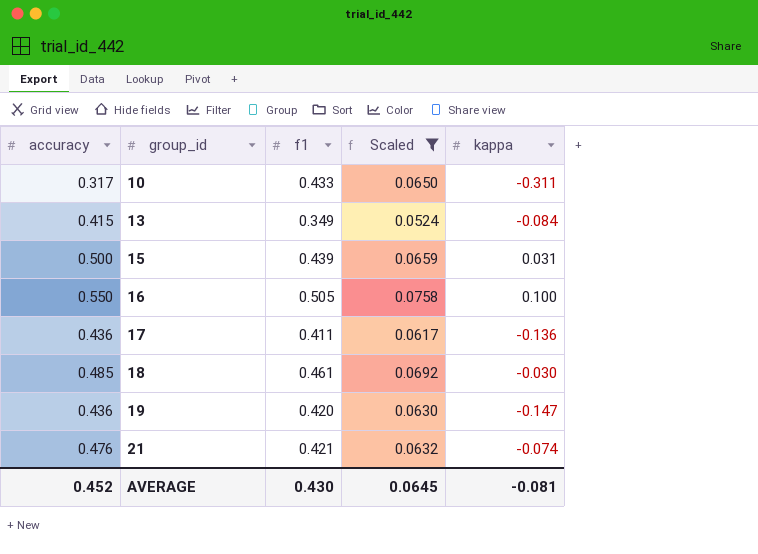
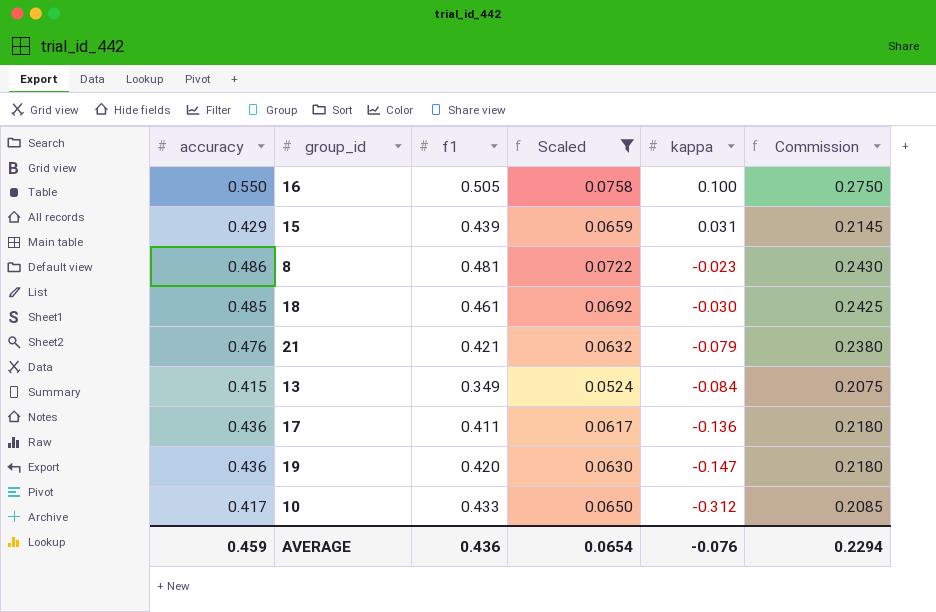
row order: group_id ascending -> kappa descending
column Commission | formula: none -> [accuracy] * 0.5
15 | accuracy: 0.500 -> 0.429
row 8: none -> 0.486 | 0.481 | 0.0722 | -0.023 | 0.2430
21 | kappa: -0.074 -> -0.079
10 | accuracy: 0.317 -> 0.417
10 | kappa: -0.311 -> -0.312
AVERAGE | accuracy: 0.452 -> 0.459
AVERAGE | f1: 0.430 -> 0.436
AVERAGE | Scaled: 0.0645 -> 0.0654
AVERAGE | kappa: -0.081 -> -0.076

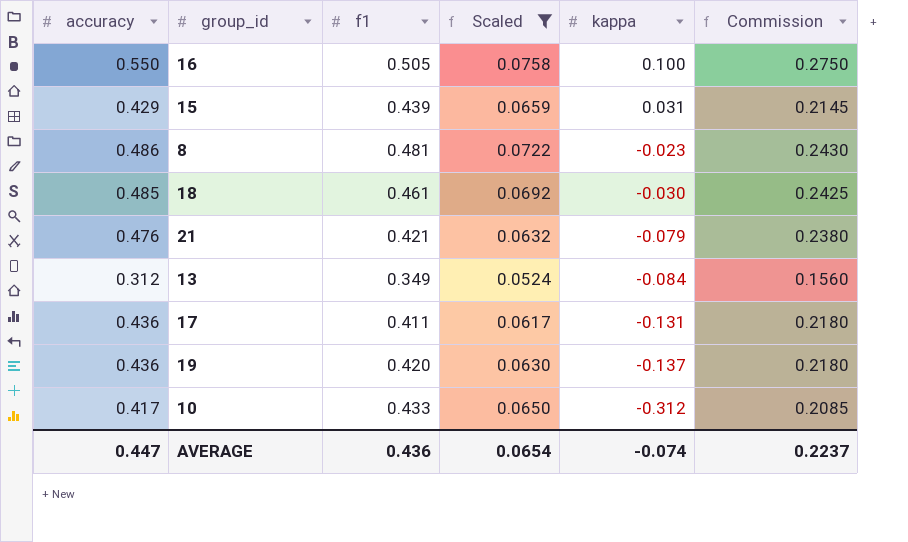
13 | accuracy: 0.415 -> 0.312
13 | Commission: 0.2075 -> 0.1560
17 | kappa: -0.136 -> -0.131
19 | kappa: -0.147 -> -0.137
AVERAGE | accuracy: 0.459 -> 0.447
AVERAGE | kappa: -0.076 -> -0.074
AVERAGE | Commission: 0.2294 -> 0.2237

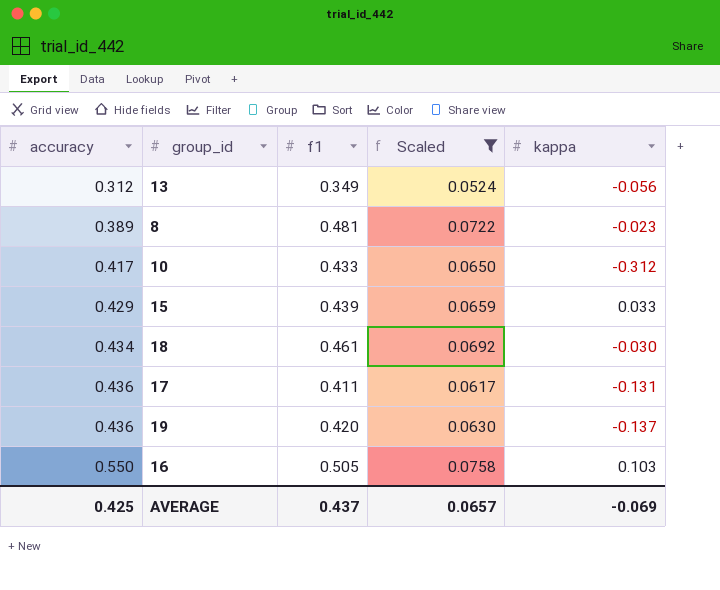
row order: kappa descending -> accuracy ascending
column Commission | formula: [accuracy] * 0.5 -> none
row 21: 0.476 | 0.421 | 0.0632 | -0.079 | 0.2380 -> none
13 | kappa: -0.084 -> -0.056
8 | accuracy: 0.486 -> 0.389
15 | kappa: 0.031 -> 0.033
18 | accuracy: 0.485 -> 0.434
16 | kappa: 0.100 -> 0.103
AVERAGE | accuracy: 0.447 -> 0.425
AVERAGE | f1: 0.436 -> 0.437
AVERAGE | Scaled: 0.0654 -> 0.0657
AVERAGE | kappa: -0.074 -> -0.069

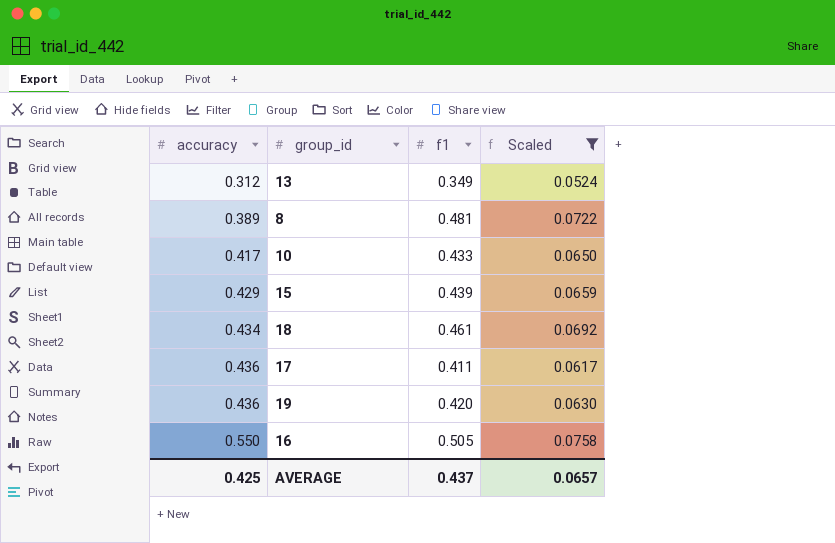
column kappa | position: 5 -> none

